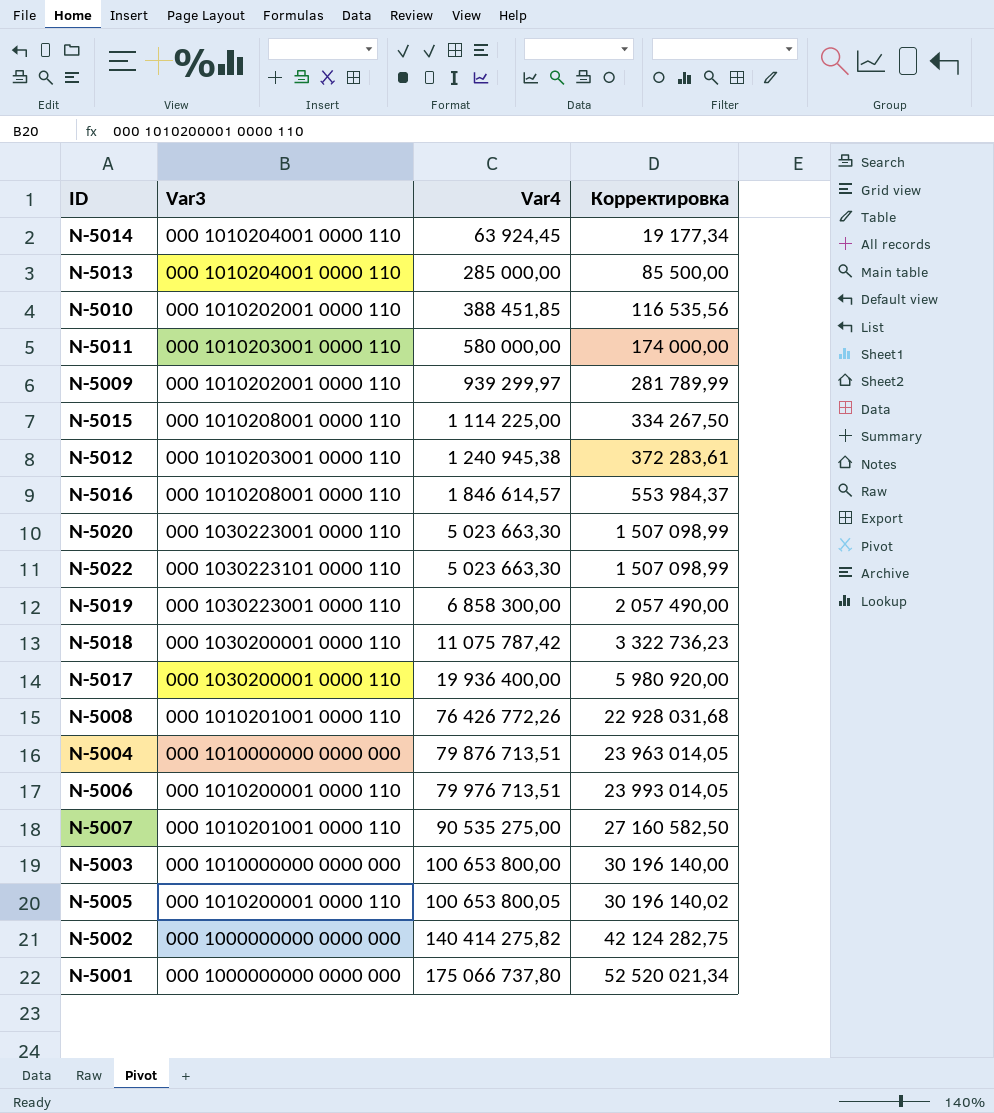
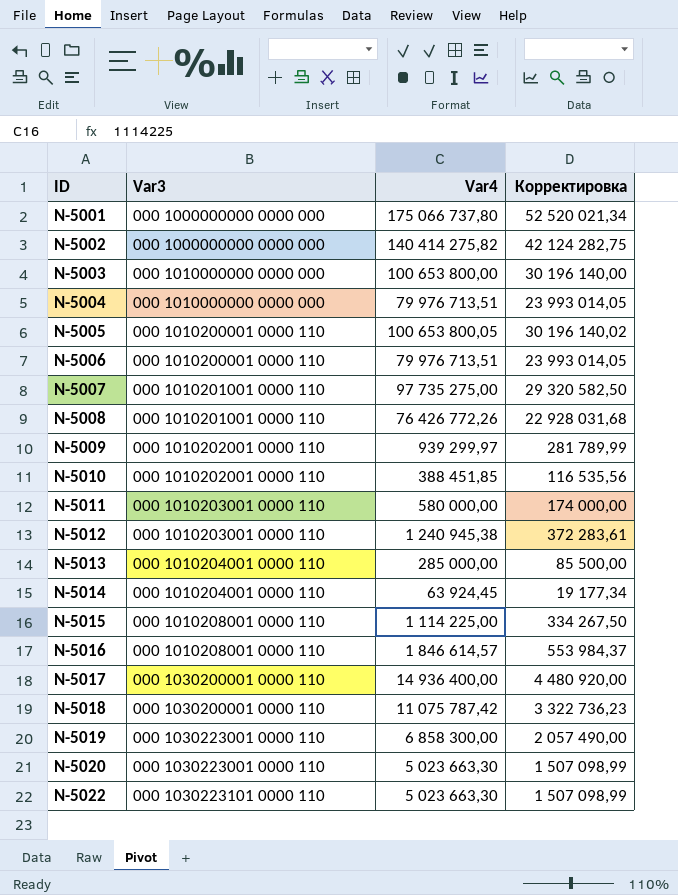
row order: Var4 ascending -> ID ascending
N-5004 | Var4: 79 876 713,51 -> 79 976 713,51
N-5004 | Корректировка: 23 963 014,05 -> 23 993 014,05
N-5007 | Var4: 90 535 275,00 -> 97 735 275,00
N-5007 | Корректировка: 27 160 582,50 -> 29 320 582,50
N-5017 | Var4: 19 936 400,00 -> 14 936 400,00
N-5017 | Корректировка: 5 980 920,00 -> 4 480 920,00

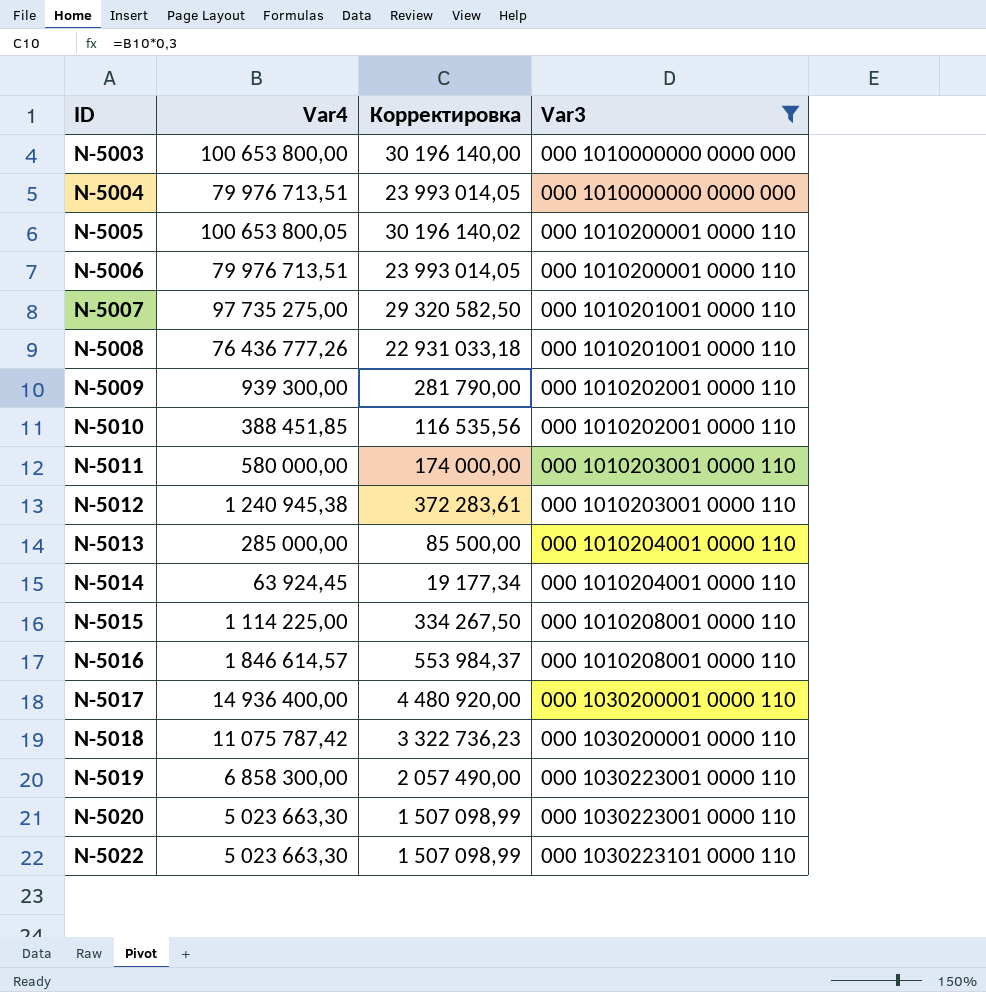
filter: none -> Var3 != 000 1000000000 0000 000
column Var3 | position: 2 -> 4
N-5008 | Var4: 76 426 772,26 -> 76 436 777,26
N-5008 | Корректировка: 22 928 031,68 -> 22 931 033,18
N-5009 | Var4: 939 299,97 -> 939 300,00
N-5009 | Корректировка: 281 789,99 -> 281 790,00

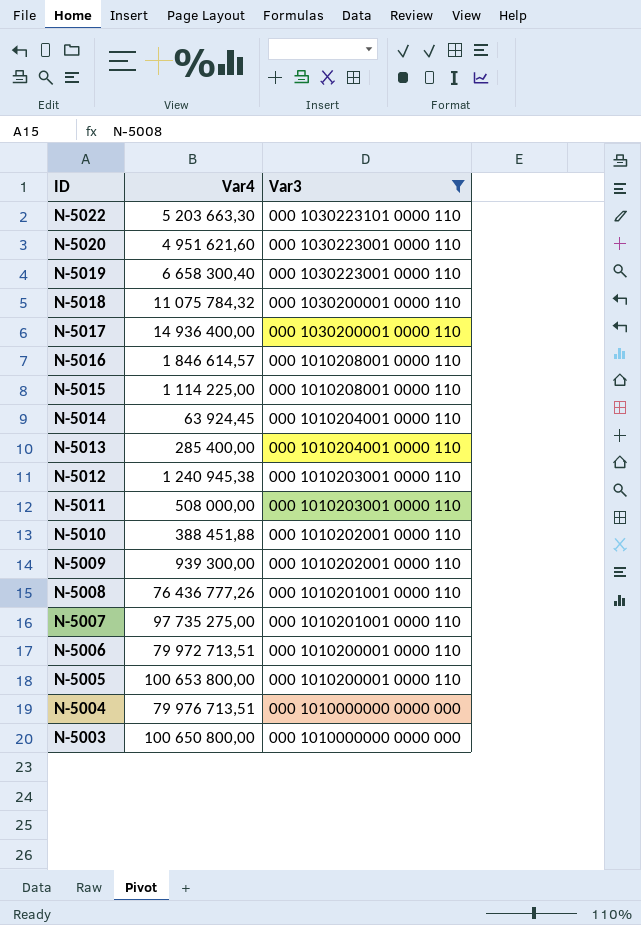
row order: ID ascending -> ID descending
column Корректировка | formula: [Var4] * 0,3 -> none
N-5022 | Var4: 5 023 663,30 -> 5 203 663,30
N-5020 | Var4: 5 023 663,30 -> 4 951 621,60
N-5019 | Var4: 6 858 300,00 -> 6 658 300,40
N-5018 | Var4: 11 075 787,42 -> 11 075 784,32
N-5013 | Var4: 285 000,00 -> 285 400,00
N-5011 | Var4: 580 000,00 -> 508 000,00
N-5010 | Var4: 388 451,85 -> 388 451,88
N-5006 | Var4: 79 976 713,51 -> 79 972 713,51
N-5005 | Var4: 100 653 800,05 -> 100 653 800,00
N-5003 | Var4: 100 653 800,00 -> 100 650 800,00

